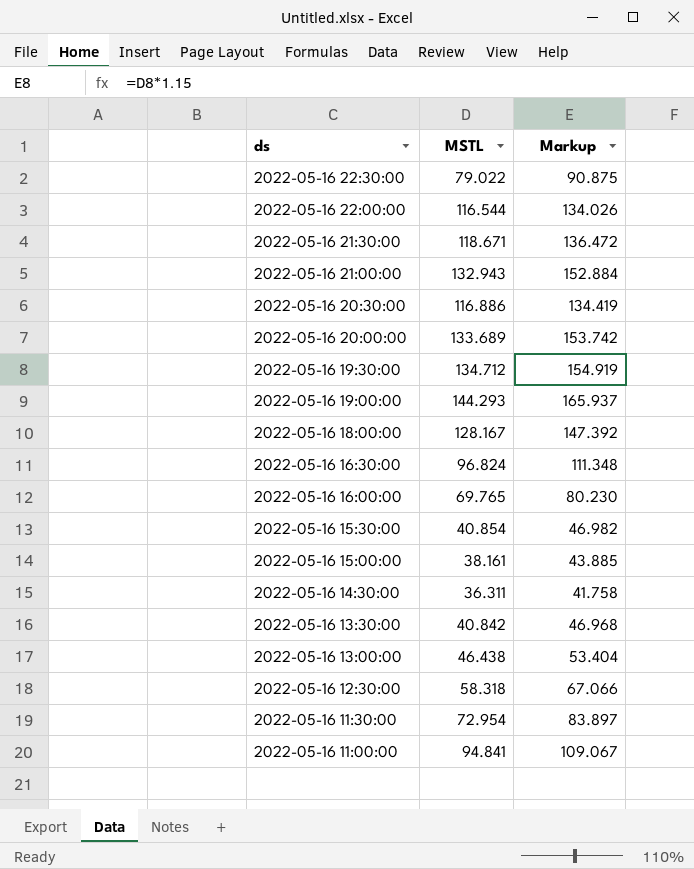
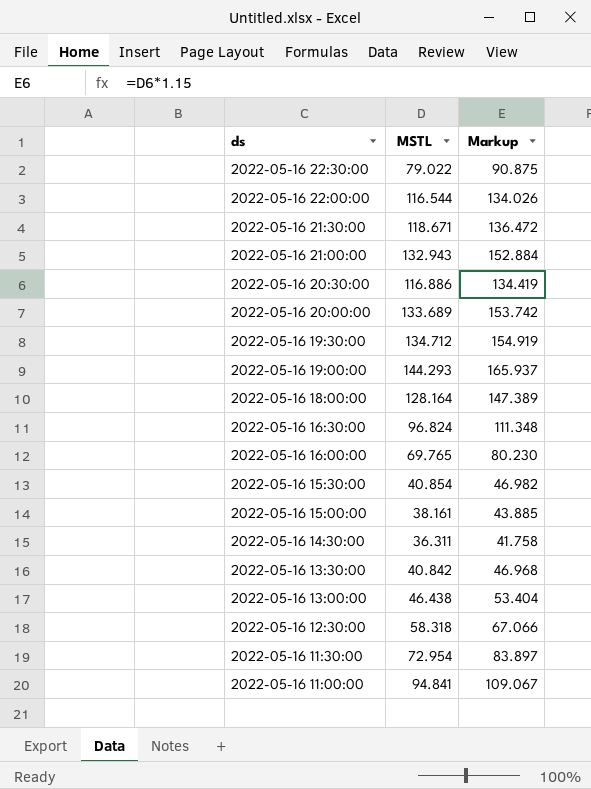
2022-05-16 18:00:00 | MSTL: 128.167 -> 128.164
2022-05-16 18:00:00 | Markup: 147.392 -> 147.389

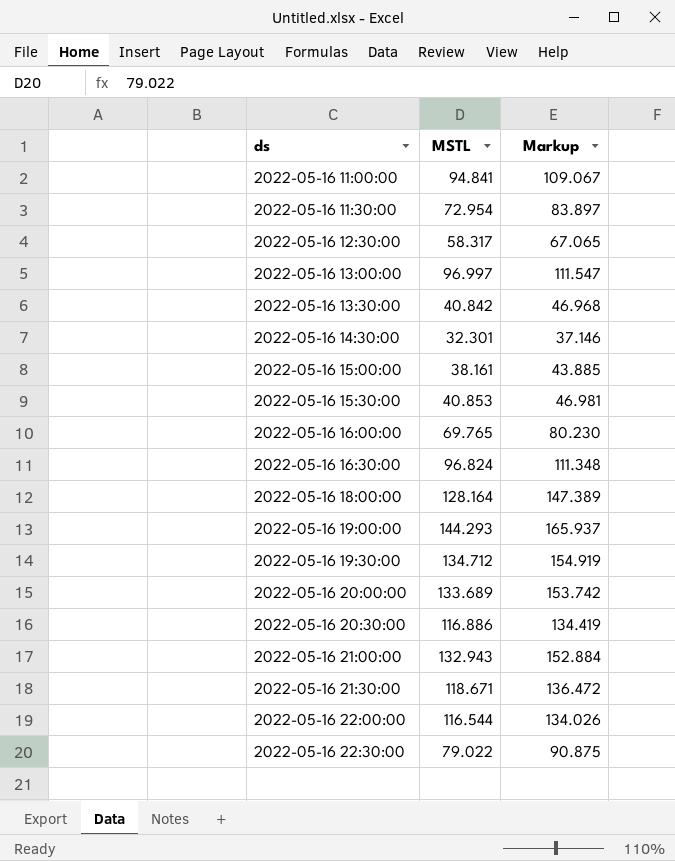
row order: ds descending -> ds ascending
2022-05-16 12:30:00 | MSTL: 58.318 -> 58.317
2022-05-16 12:30:00 | Markup: 67.066 -> 67.065
2022-05-16 13:00:00 | MSTL: 46.438 -> 96.997
2022-05-16 13:00:00 | Markup: 53.404 -> 111.547
2022-05-16 14:30:00 | MSTL: 36.311 -> 32.301
2022-05-16 14:30:00 | Markup: 41.758 -> 37.146
2022-05-16 15:30:00 | MSTL: 40.854 -> 40.853
2022-05-16 15:30:00 | Markup: 46.982 -> 46.981

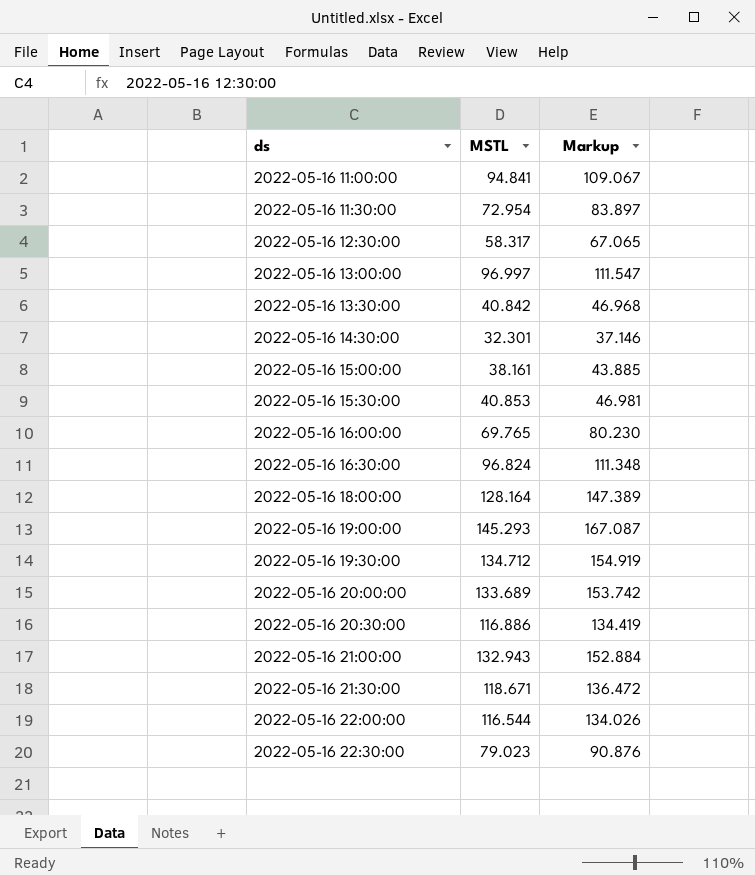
2022-05-16 19:00:00 | MSTL: 144.293 -> 145.293
2022-05-16 19:00:00 | Markup: 165.937 -> 167.087
2022-05-16 22:30:00 | MSTL: 79.022 -> 79.023
2022-05-16 22:30:00 | Markup: 90.875 -> 90.876

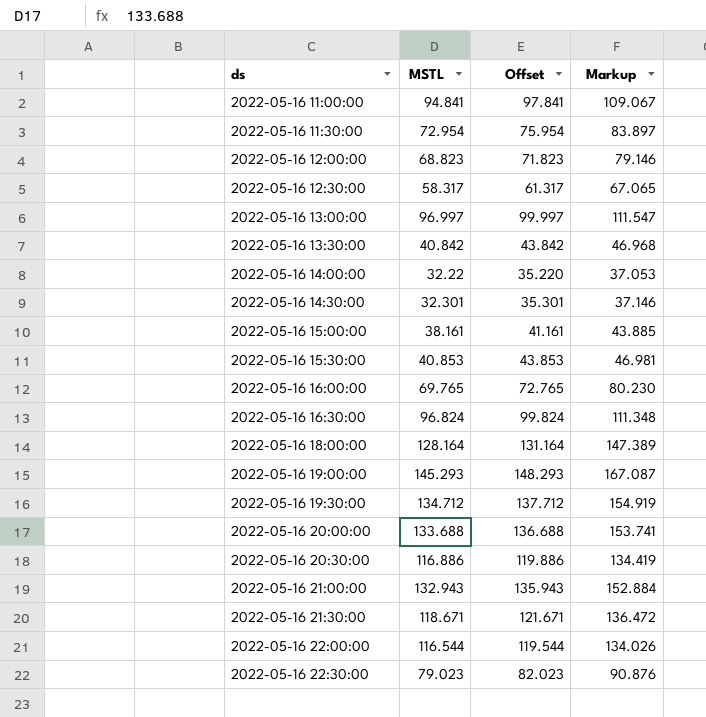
column Offset | formula: none -> [MSTL] + 3
row 2022-05-16 12:00:00: none -> 68.823 | 71.823 | 79.146
row 2022-05-16 14:00:00: none -> 32.22 | 35.220 | 37.053
2022-05-16 20:00:00 | MSTL: 133.689 -> 133.688
2022-05-16 20:00:00 | Markup: 153.742 -> 153.741

